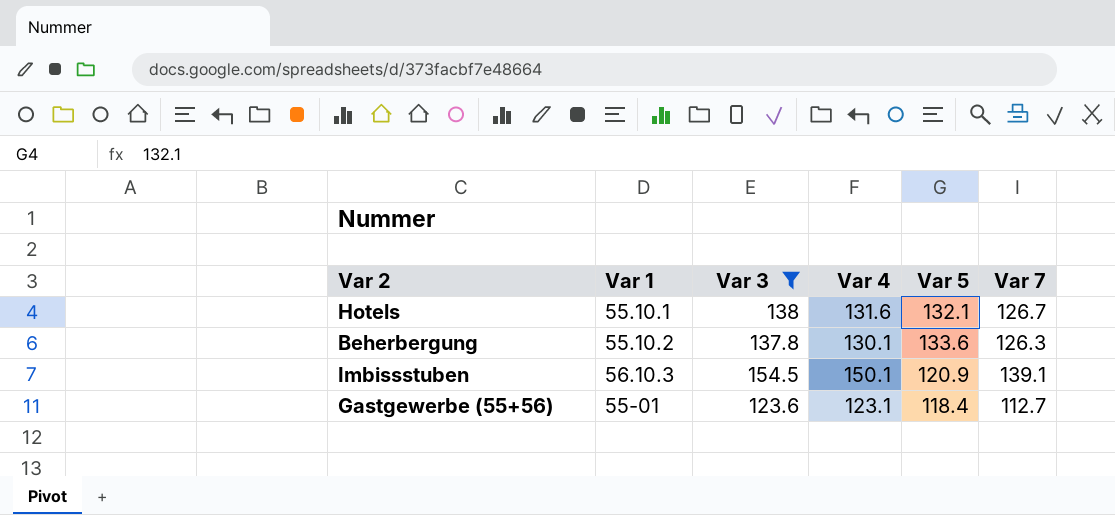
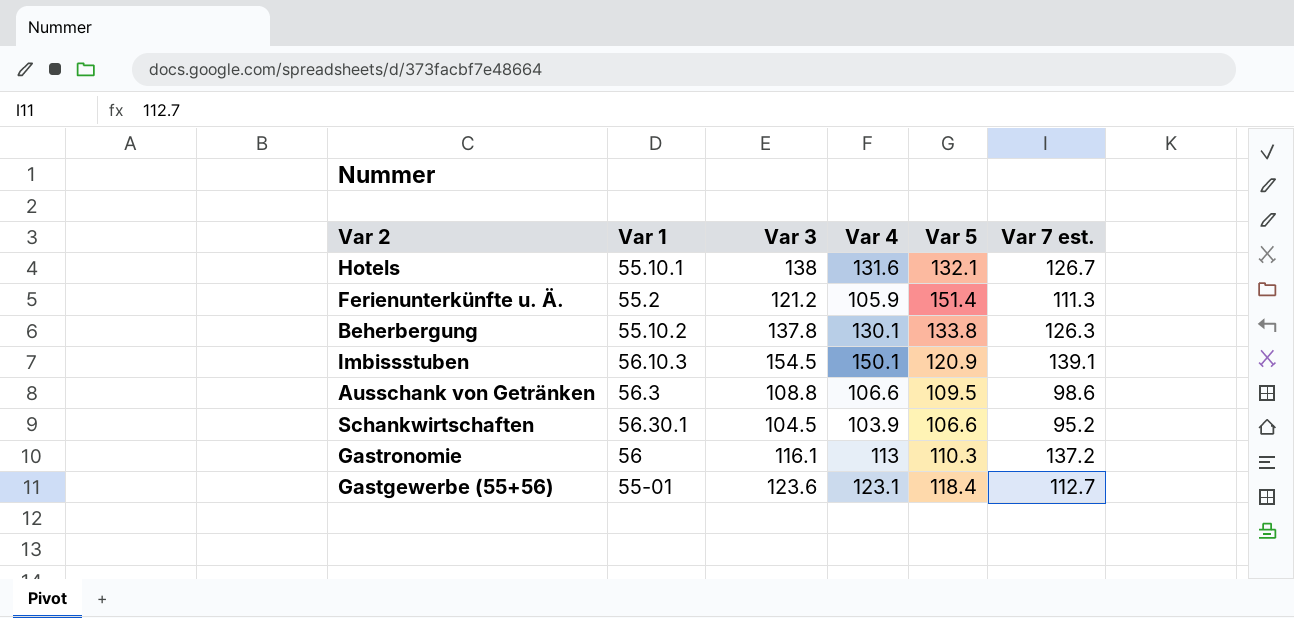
filter: Var 3 >= 123.6 -> none
column name: Var 7 -> Var 7 est.
Beherbergung | Var 5: 133.6 -> 133.8

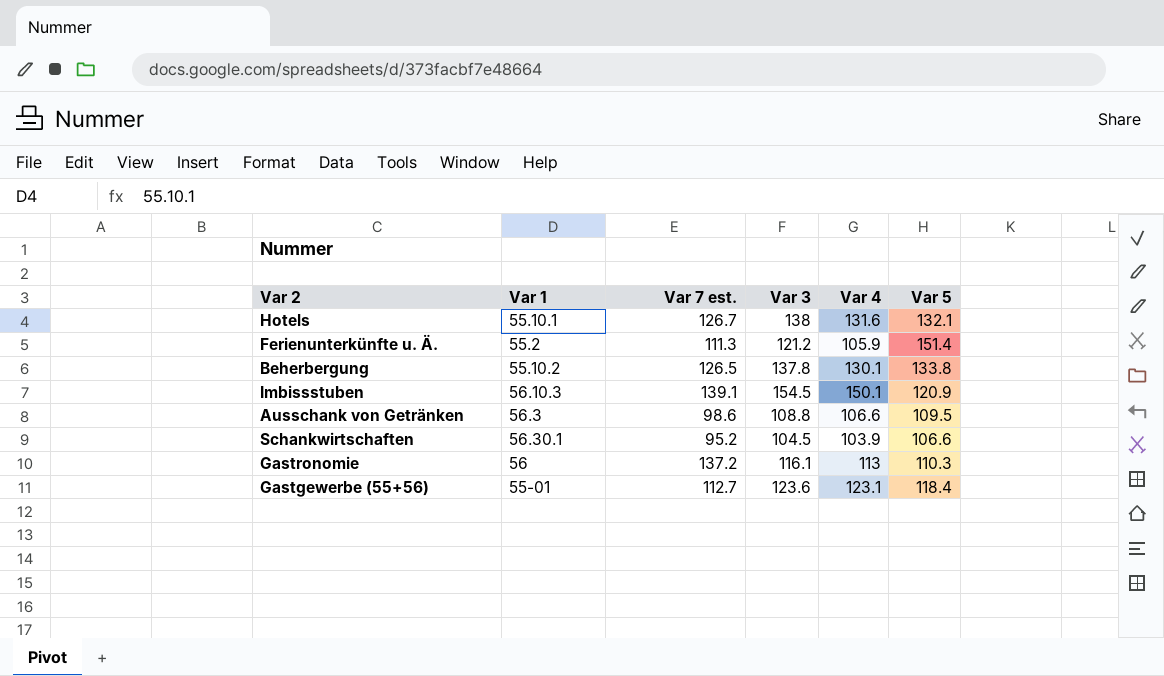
column Var 7 est. | position: 6 -> 3
Beherbergung | Var 7 est.: 126.3 -> 126.5

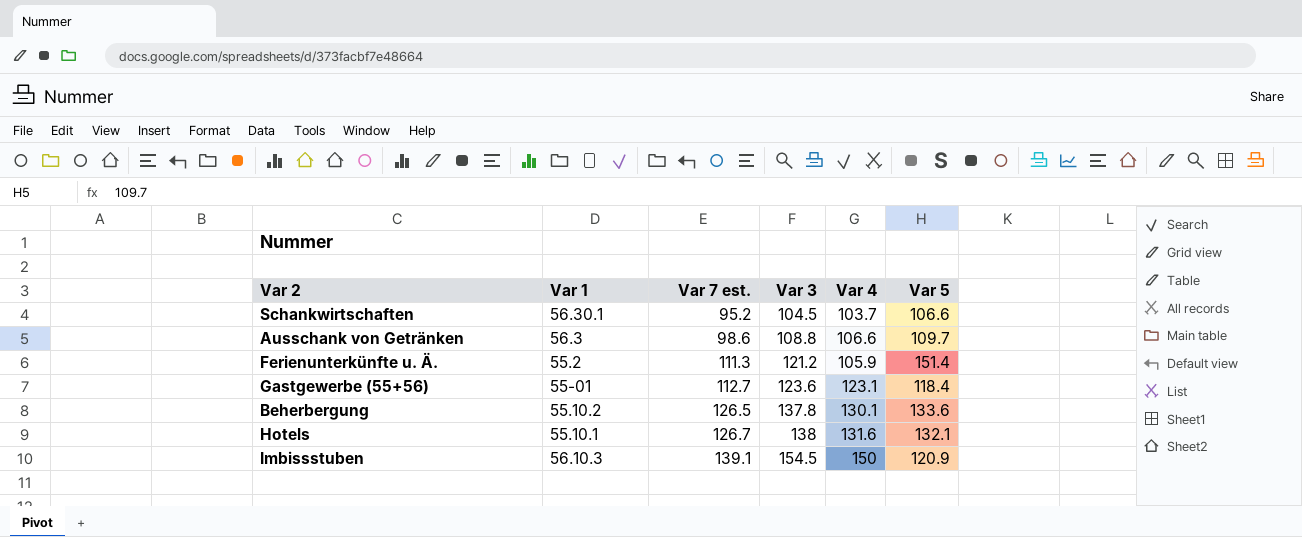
row order: none -> Var 7 est. ascending
row Gastronomie: 56 | 137.2 | 116.1 | 113 | 110.3 -> none
Schankwirtschaften | Var 4: 103.9 -> 103.7
Ausschank von Getränken | Var 5: 109.5 -> 109.7
Beherbergung | Var 5: 133.8 -> 133.6
Imbissstuben | Var 4: 150.1 -> 150

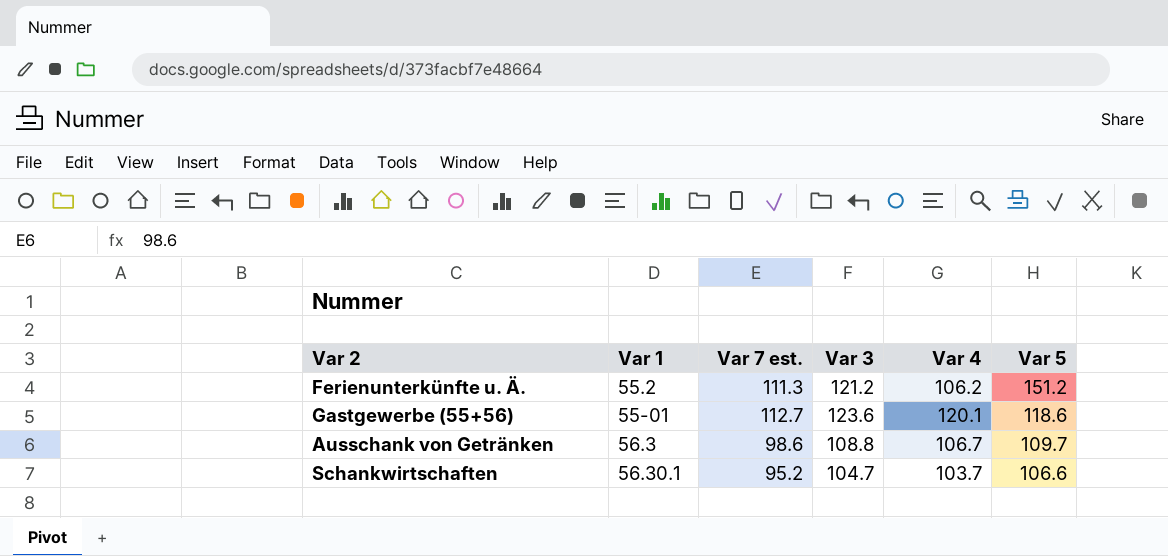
row order: Var 7 est. ascending -> Var 5 descending
row Beherbergung: 55.10.2 | 126.5 | 137.8 | 130.1 | 133.6 -> none
row Hotels: 55.10.1 | 126.7 | 138 | 131.6 | 132.1 -> none
row Imbissstuben: 56.10.3 | 139.1 | 154.5 | 150 | 120.9 -> none
Ferienunterkünfte u. Ä. | Var 4: 105.9 -> 106.2
Ferienunterkünfte u. Ä. | Var 5: 151.4 -> 151.2
Gastgewerbe (55+56) | Var 4: 123.1 -> 120.1
Gastgewerbe (55+56) | Var 5: 118.4 -> 118.6
Ausschank von Getränken | Var 4: 106.6 -> 106.7
Schankwirtschaften | Var 3: 104.5 -> 104.7

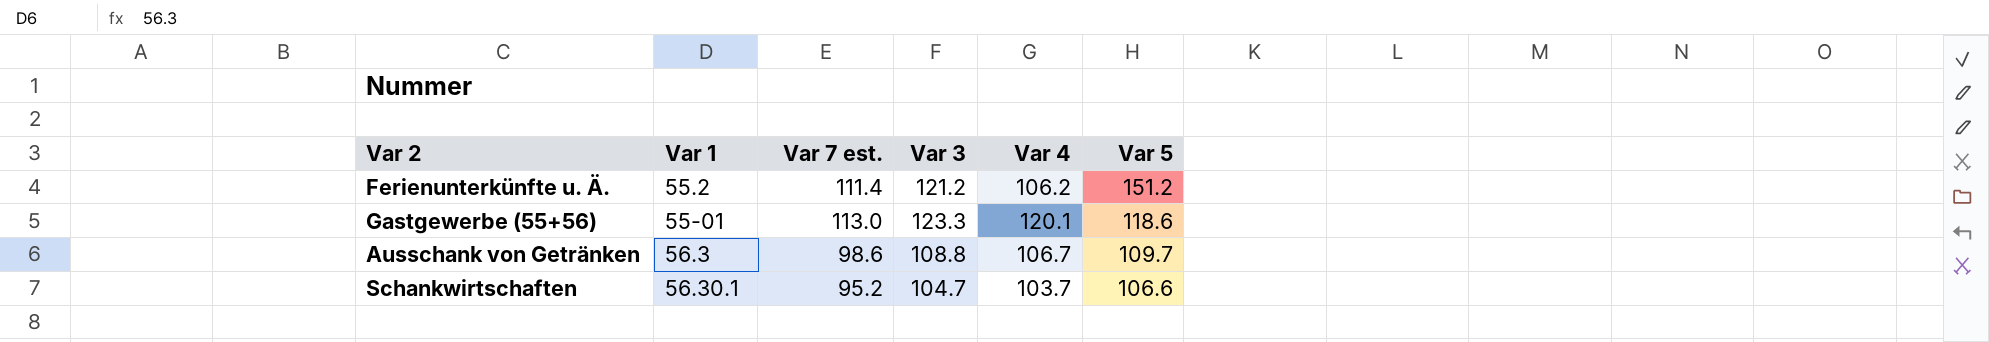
Ferienunterkünfte u. Ä. | Var 7 est.: 111.3 -> 111.4
Gastgewerbe (55+56) | Var 7 est.: 112.7 -> 113.0
Gastgewerbe (55+56) | Var 3: 123.6 -> 123.3

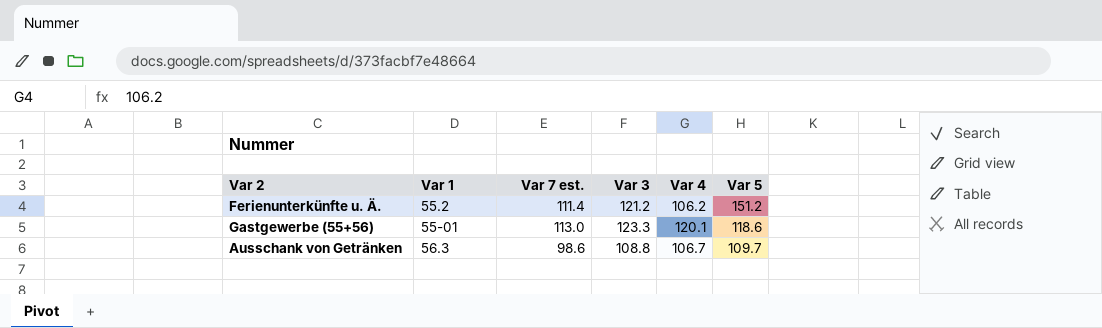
row Schankwirtschaften: 56.30.1 | 95.2 | 104.7 | 103.7 | 106.6 -> none

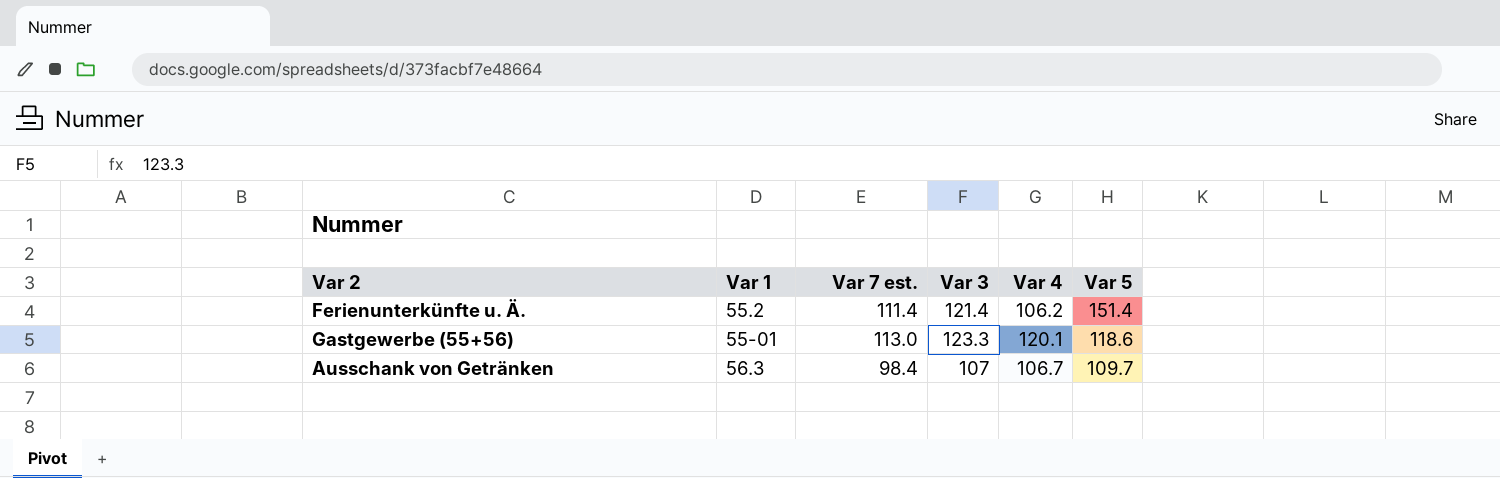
Ferienunterkünfte u. Ä. | Var 3: 121.2 -> 121.4
Ferienunterkünfte u. Ä. | Var 5: 151.2 -> 151.4
Ausschank von Getränken | Var 7 est.: 98.6 -> 98.4
Ausschank von Getränken | Var 3: 108.8 -> 107

